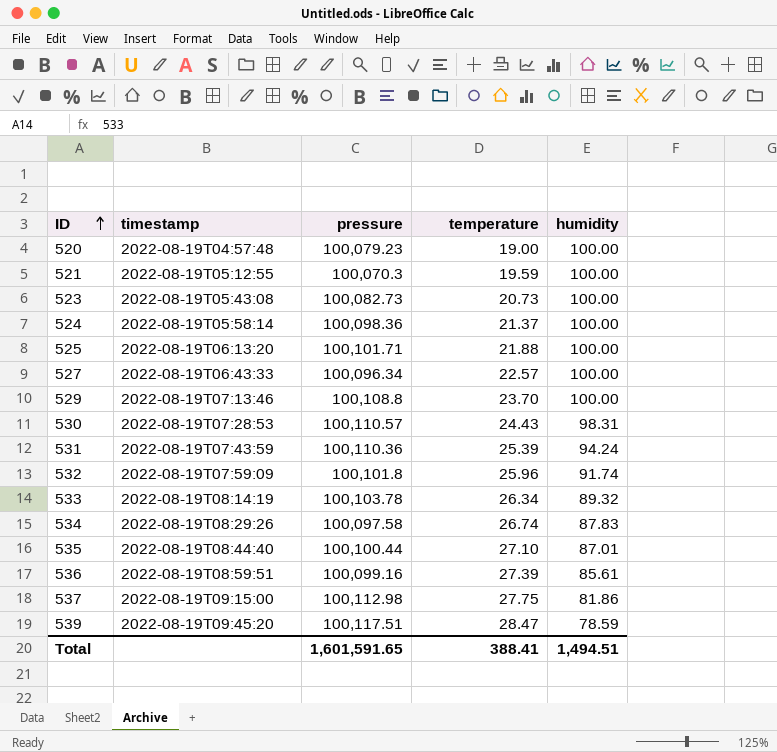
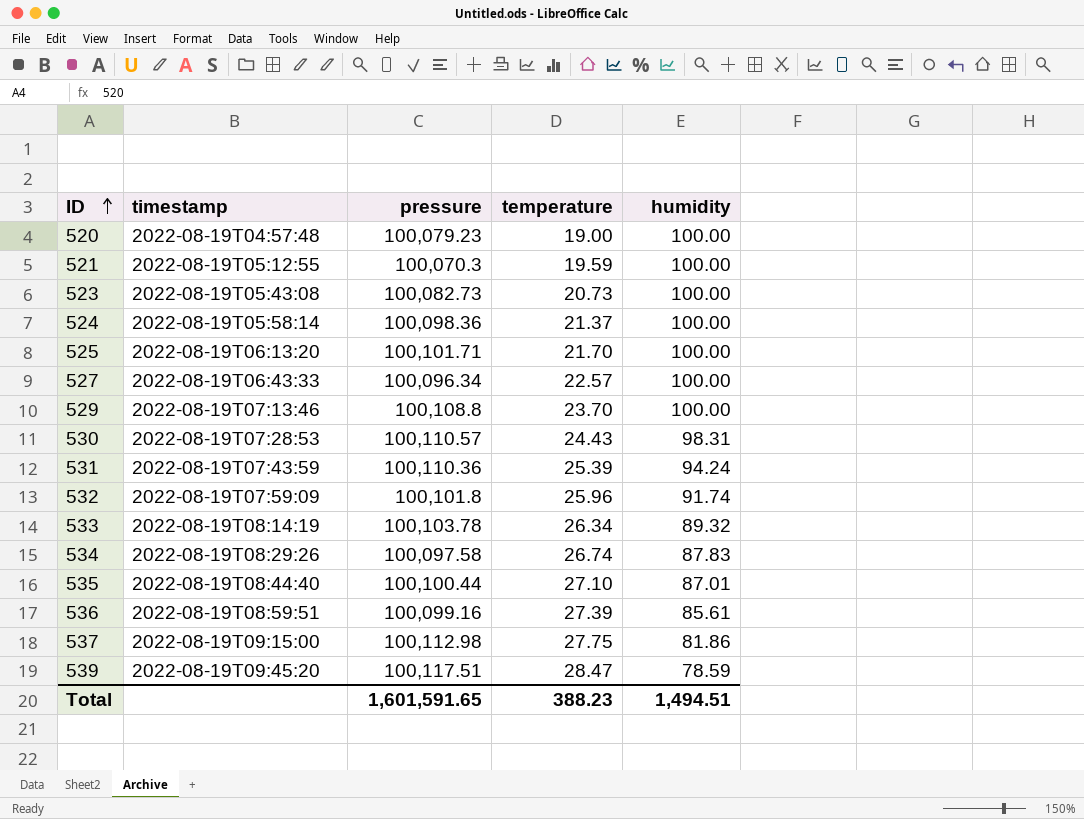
525 | temperature: 21.88 -> 21.70
Total | temperature: 388.41 -> 388.23

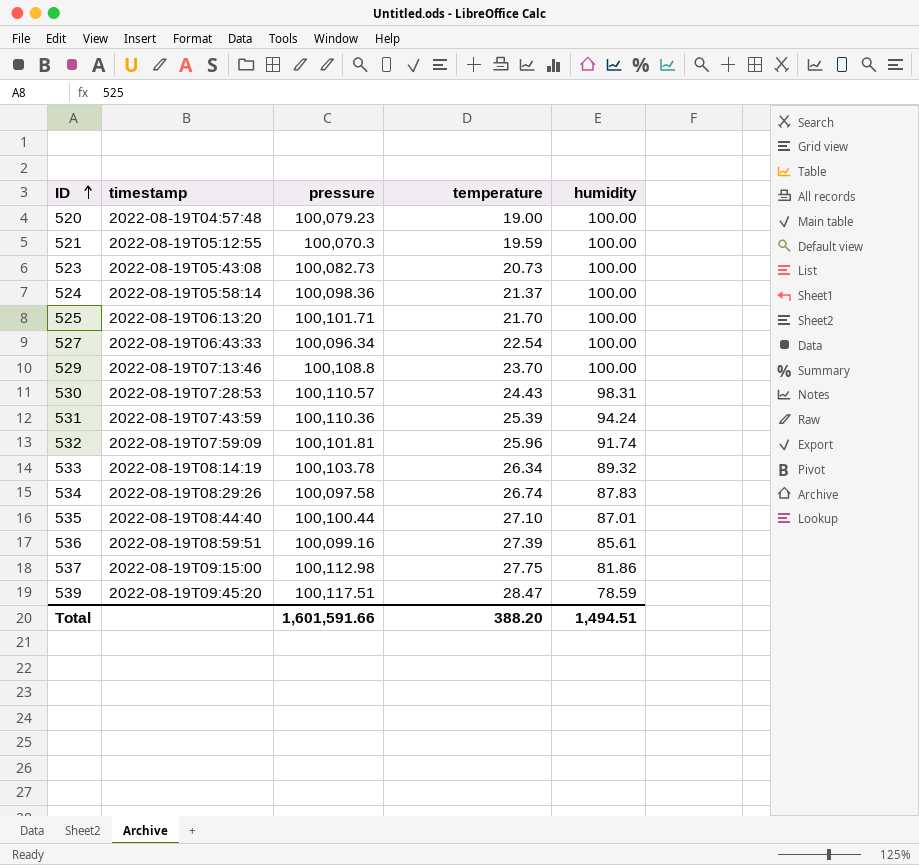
527 | temperature: 22.57 -> 22.54
532 | pressure: 100,101.8 -> 100,101.81
Total | pressure: 1,601,591.65 -> 1,601,591.66
Total | temperature: 388.23 -> 388.20

